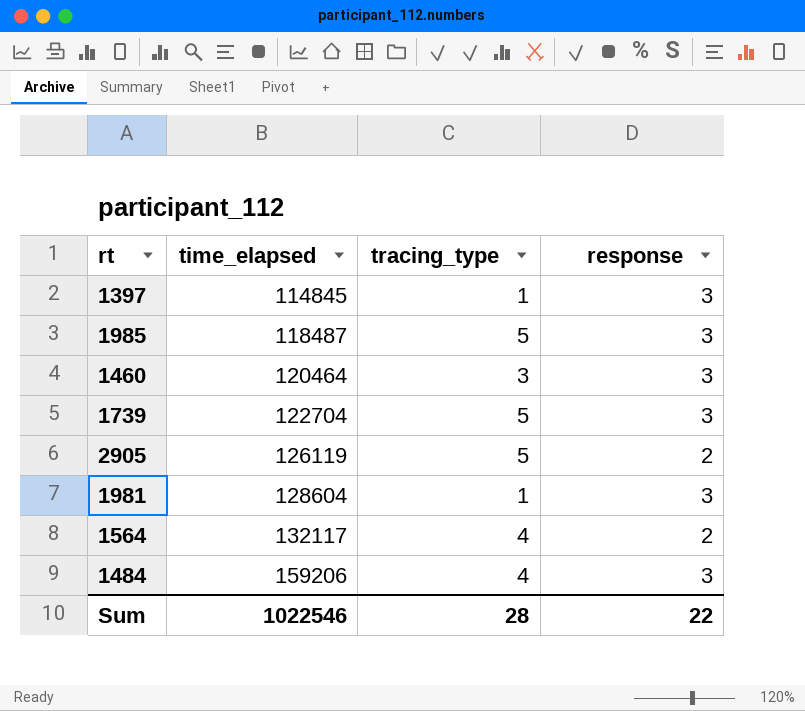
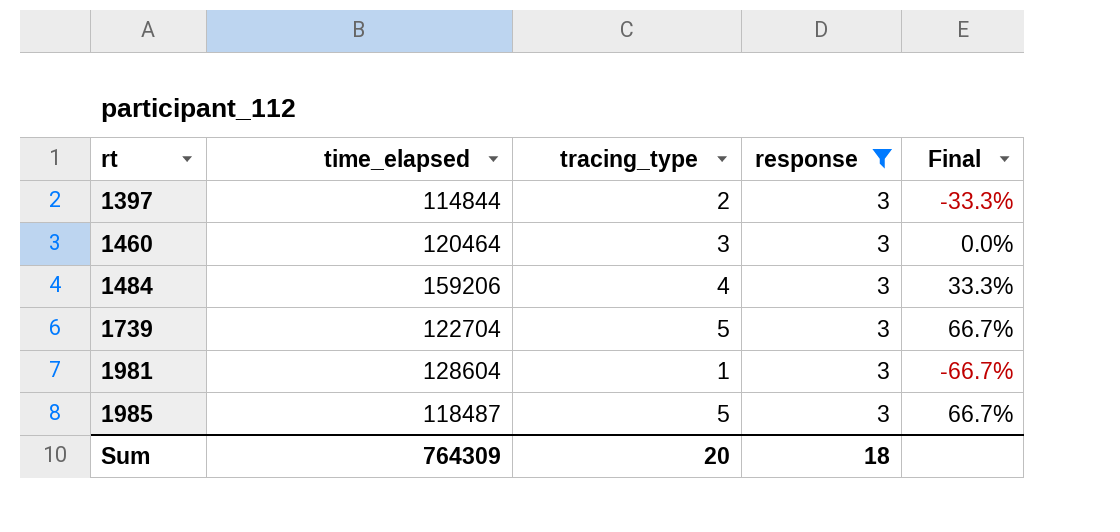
filter: none -> response = 3
row order: time_elapsed ascending -> rt ascending
column Final | formula: none -> ([tracing_type] - [response]) / [response]
1397 | time_elapsed: 114845 -> 114844
1397 | tracing_type: 1 -> 2
Sum | time_elapsed: 1022546 -> 764309
Sum | tracing_type: 28 -> 20
Sum | response: 22 -> 18

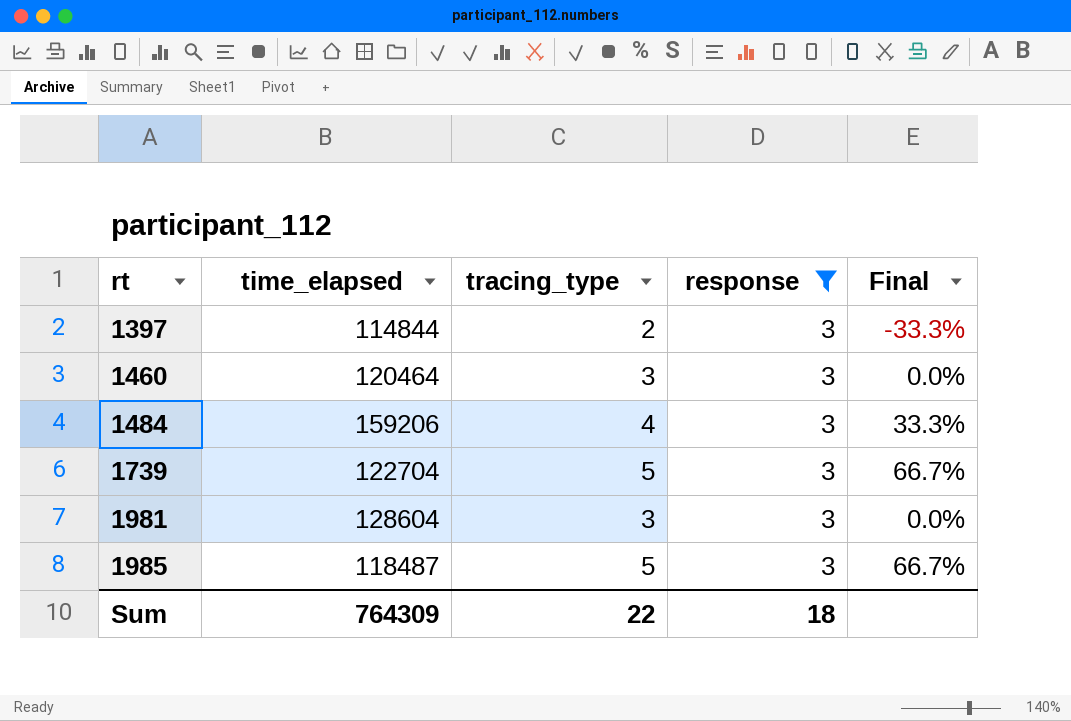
1981 | tracing_type: 1 -> 3
1981 | Final: -66.7% -> 0.0%
Sum | tracing_type: 20 -> 22

